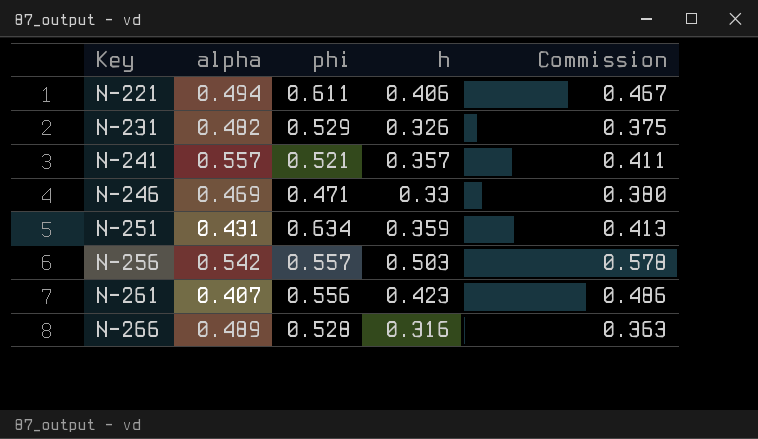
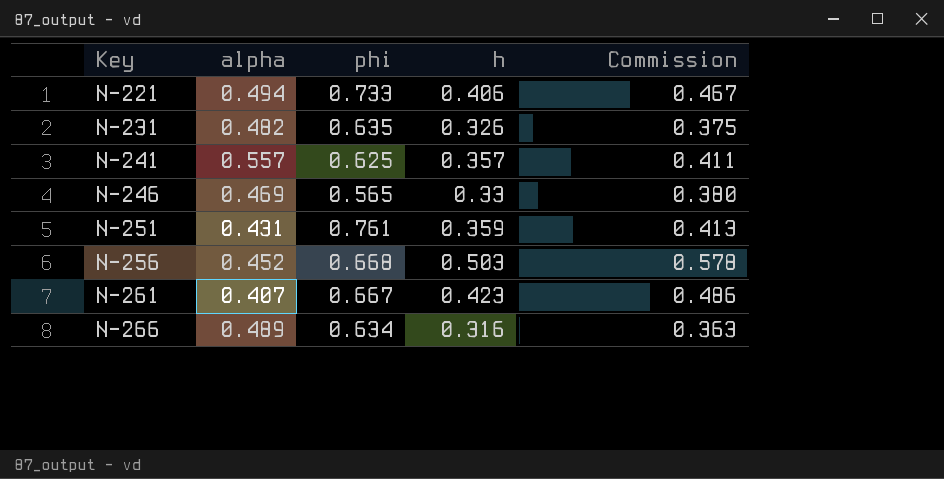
N-221 | phi: 0.611 -> 0.733
N-231 | phi: 0.529 -> 0.635
N-241 | phi: 0.521 -> 0.625
N-246 | phi: 0.471 -> 0.565
N-251 | phi: 0.634 -> 0.761
N-256 | alpha: 0.542 -> 0.452
N-256 | phi: 0.557 -> 0.668
N-261 | phi: 0.556 -> 0.667
N-266 | phi: 0.528 -> 0.634

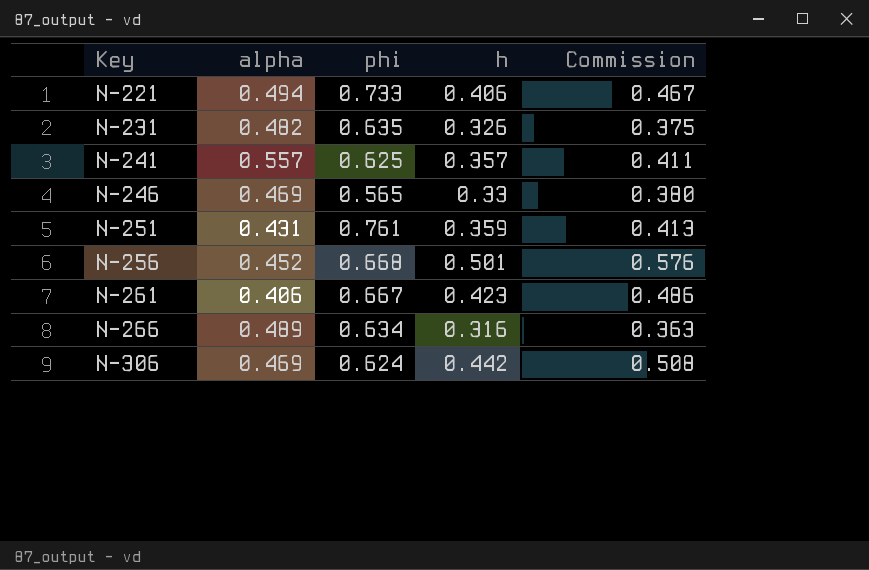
N-256 | h: 0.503 -> 0.501
N-256 | Commission: 0.578 -> 0.576
N-261 | alpha: 0.407 -> 0.406
row N-306: none -> 0.469 | 0.624 | 0.442 | 0.508

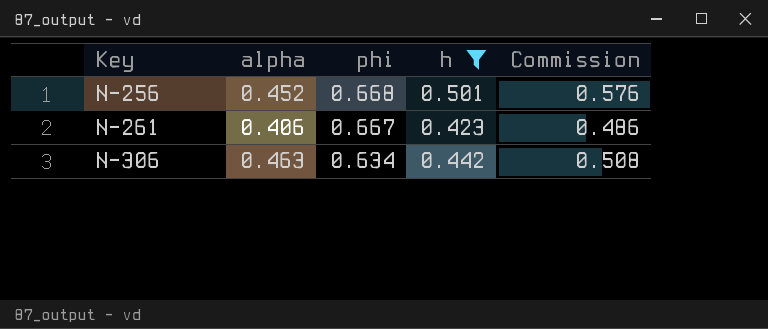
filter: none -> h >= 0.423
N-306 | alpha: 0.469 -> 0.463
N-306 | phi: 0.624 -> 0.634

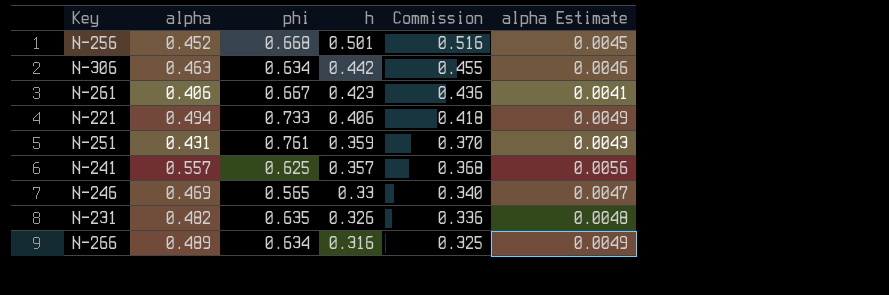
filter: h >= 0.423 -> none
row order: Key ascending -> h descending
column Commission | formula: [h] * 1.15 -> [h] * 1.03
column alpha Estimate | formula: none -> [alpha] * 0.01

